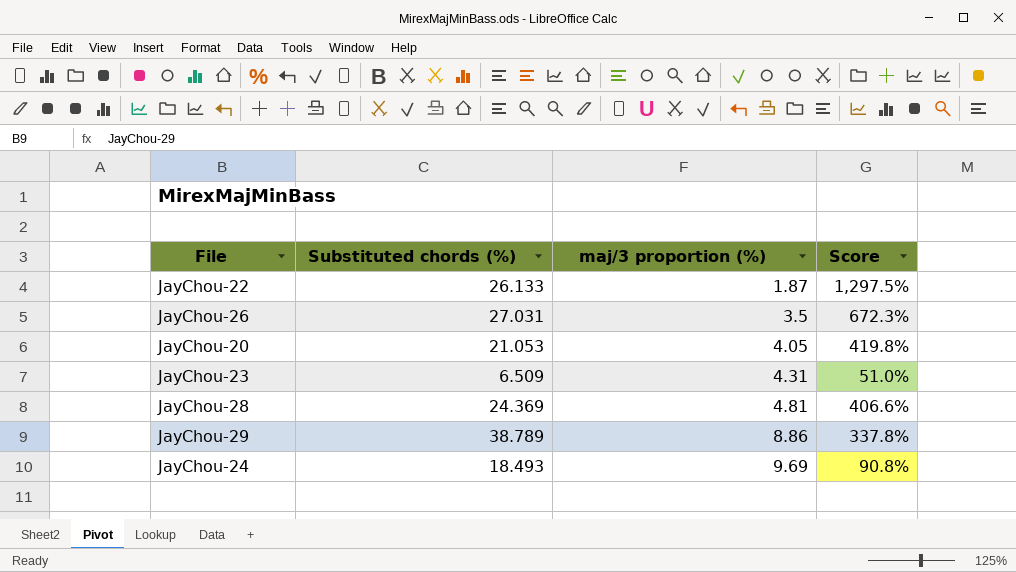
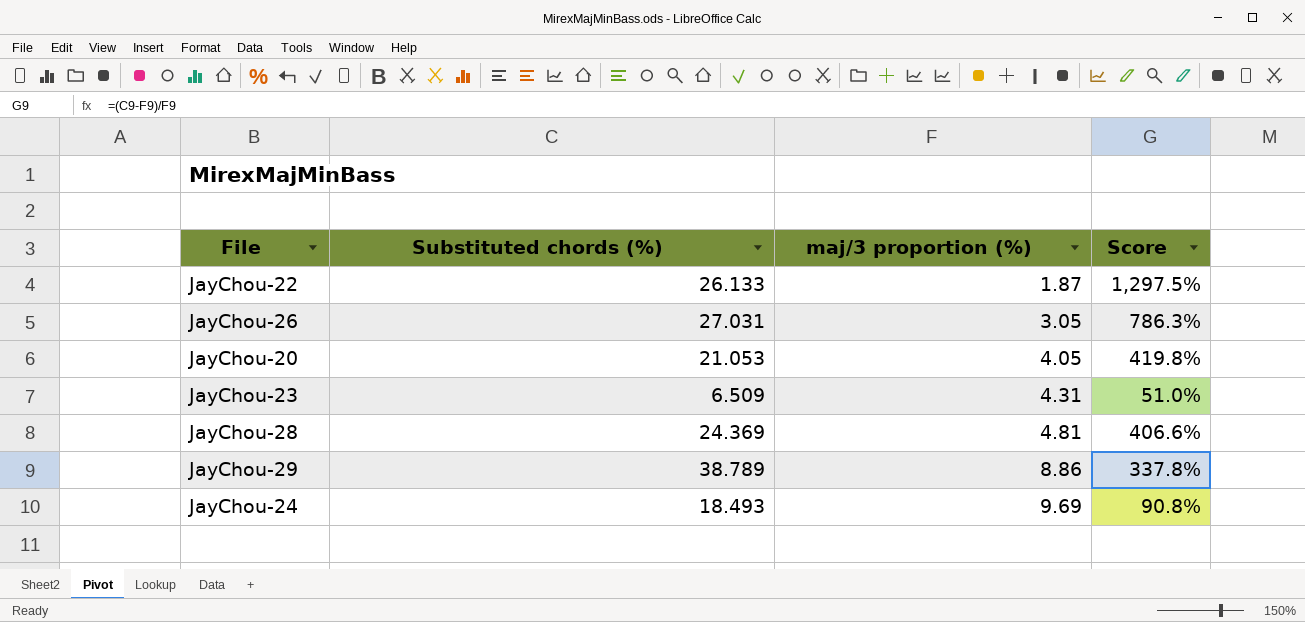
JayChou-26 | maj/3 proportion (%): 3.5 -> 3.05
JayChou-26 | Score: 672.3% -> 786.3%

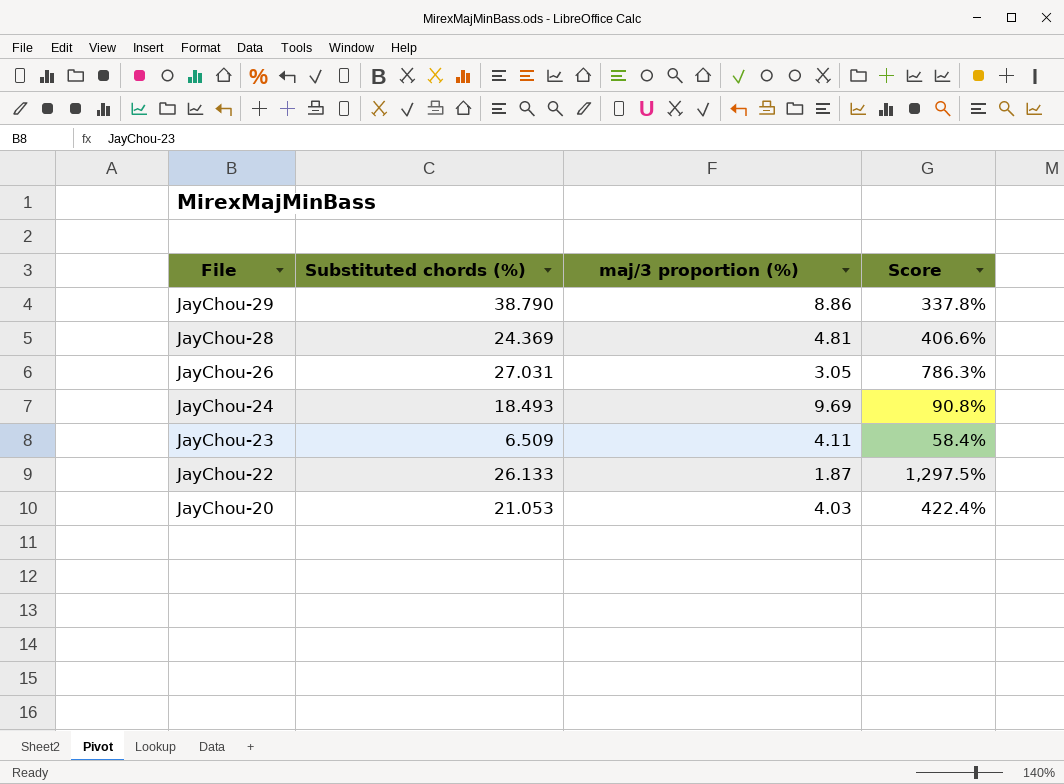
row order: maj/3 proportion (%) ascending -> File descending
JayChou-29 | Substituted chords (%): 38.789 -> 38.790
JayChou-23 | maj/3 proportion (%): 4.31 -> 4.11
JayChou-23 | Score: 51.0% -> 58.4%
JayChou-20 | maj/3 proportion (%): 4.05 -> 4.03
JayChou-20 | Score: 419.8% -> 422.4%

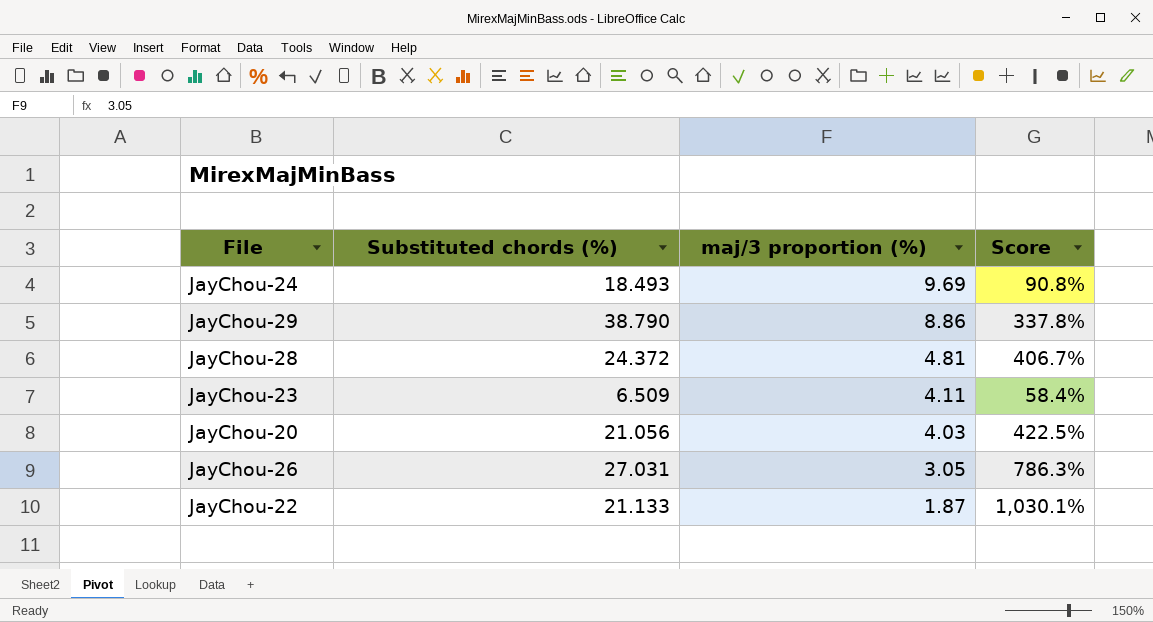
row order: File descending -> maj/3 proportion (%) descending
JayChou-28 | Substituted chords (%): 24.369 -> 24.372
JayChou-28 | Score: 406.6% -> 406.7%
JayChou-20 | Substituted chords (%): 21.053 -> 21.056
JayChou-20 | Score: 422.4% -> 422.5%
JayChou-22 | Substituted chords (%): 26.133 -> 21.133
JayChou-22 | Score: 1,297.5% -> 1,030.1%

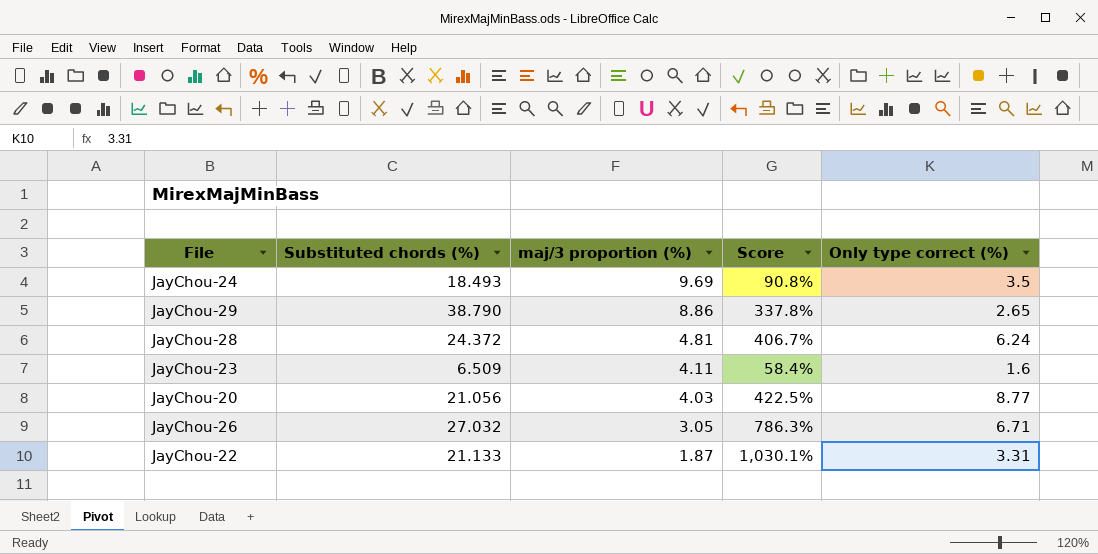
column Only type correct (%) | position: none -> 5
JayChou-26 | Substituted chords (%): 27.031 -> 27.032

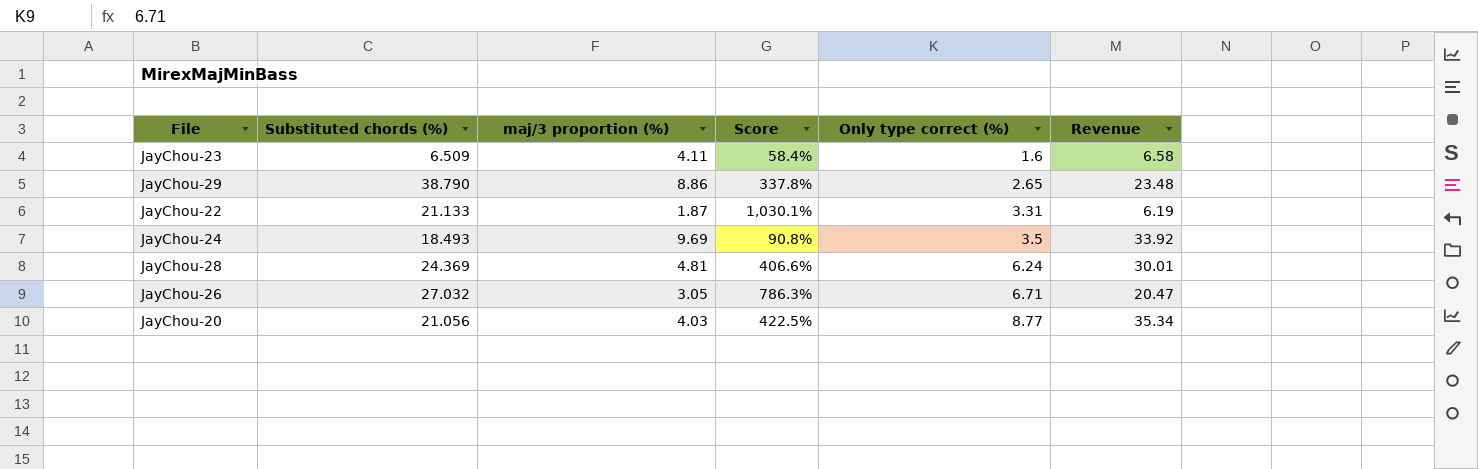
row order: maj/3 proportion (%) descending -> Only type correct (%) ascending
column Revenue | formula: none -> [maj/3 proportion (%)] * [Only type correct (%)]
JayChou-28 | Substituted chords (%): 24.372 -> 24.369
JayChou-28 | Score: 406.7% -> 406.6%

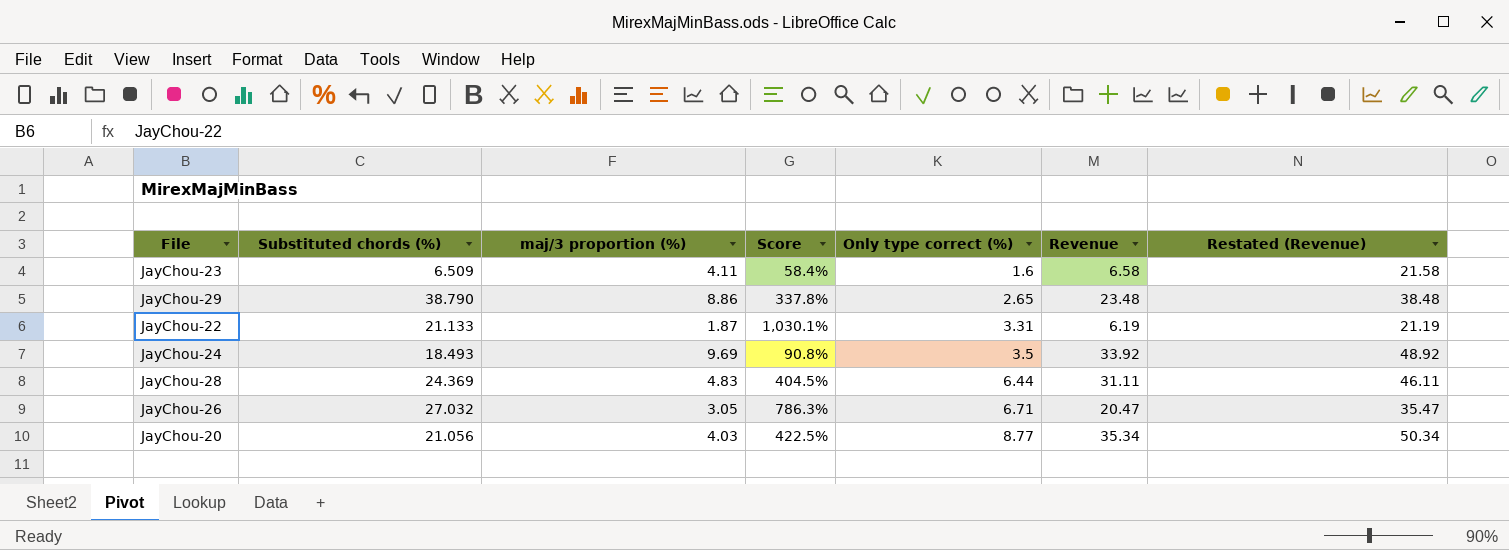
column Restated (Revenue) | formula: none -> [Revenue] + 15
JayChou-28 | maj/3 proportion (%): 4.81 -> 4.83
JayChou-28 | Score: 406.6% -> 404.5%
JayChou-28 | Only type correct (%): 6.24 -> 6.44
JayChou-28 | Revenue: 30.01 -> 31.11

